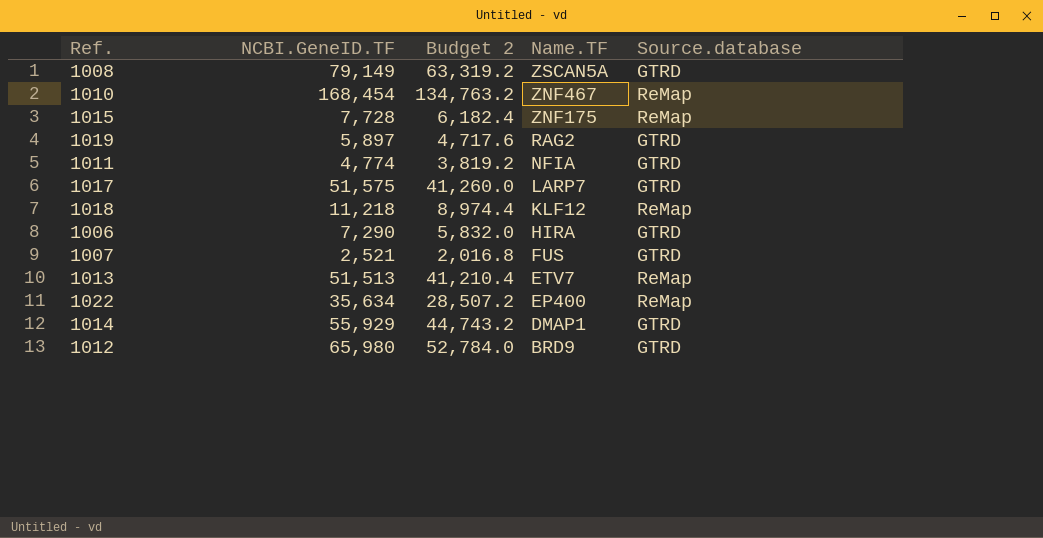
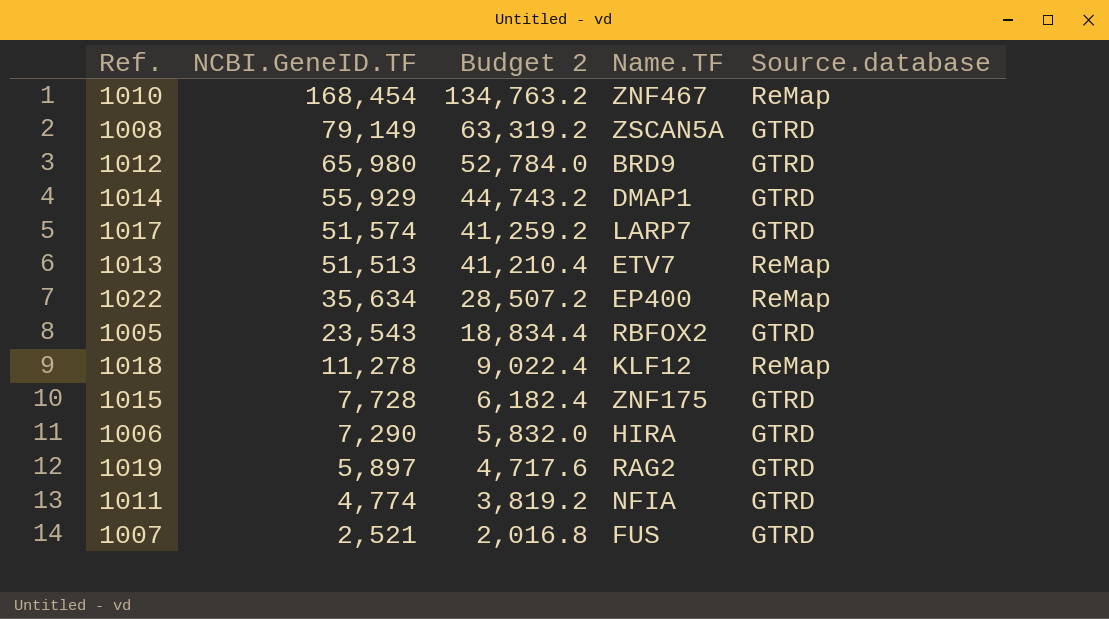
row order: Name.TF descending -> NCBI.GeneID.TF descending
1017 | NCBI.GeneID.TF: 51,575 -> 51,574
1017 | Budget 2: 41,260.0 -> 41,259.2
row 1005: none -> 23,543 | 18,834.4 | RBFOX2 | GTRD
1018 | NCBI.GeneID.TF: 11,218 -> 11,278
1018 | Budget 2: 8,974.4 -> 9,022.4
1015 | Source.database: ReMap -> GTRD

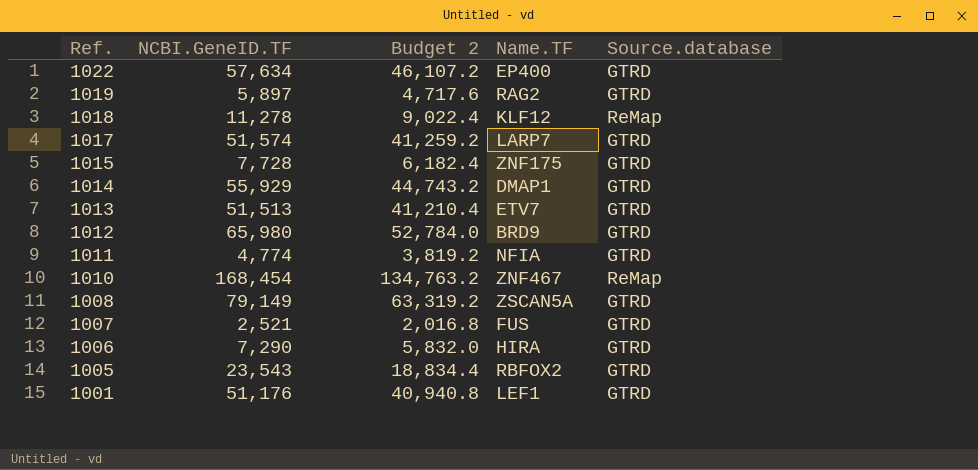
row order: NCBI.GeneID.TF descending -> Ref. descending
1022 | NCBI.GeneID.TF: 35,634 -> 57,634
1022 | Budget 2: 28,507.2 -> 46,107.2
1022 | Source.database: ReMap -> GTRD
1013 | Source.database: ReMap -> GTRD
row 1001: none -> 51,176 | 40,940.8 | LEF1 | GTRD

